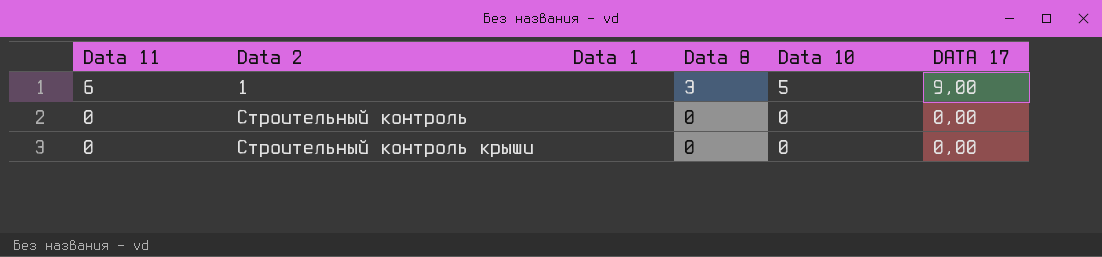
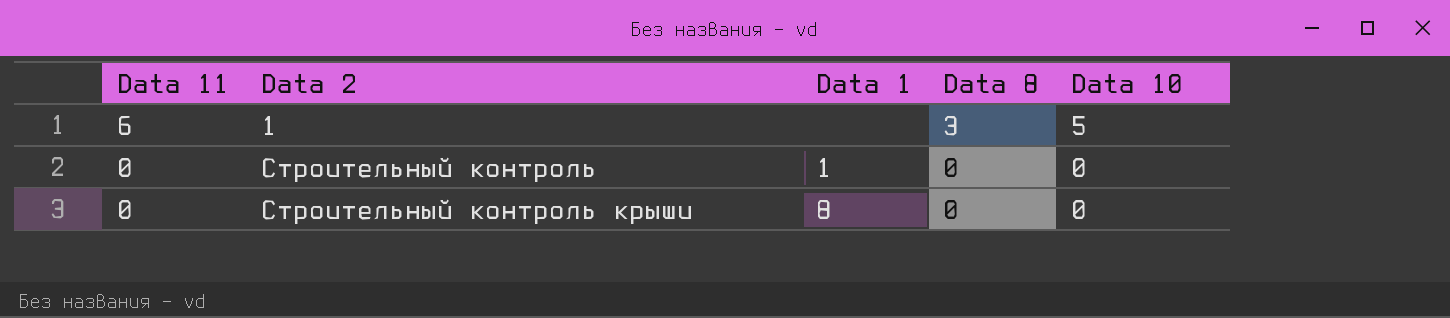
column DATA 17 | position: 6 -> none
Строительный контроль | Data 1: none -> 1
Строительный контроль крыши | Data 1: none -> 8

